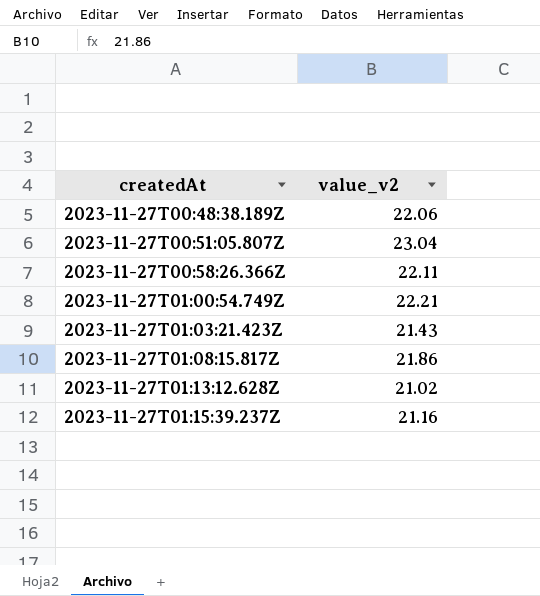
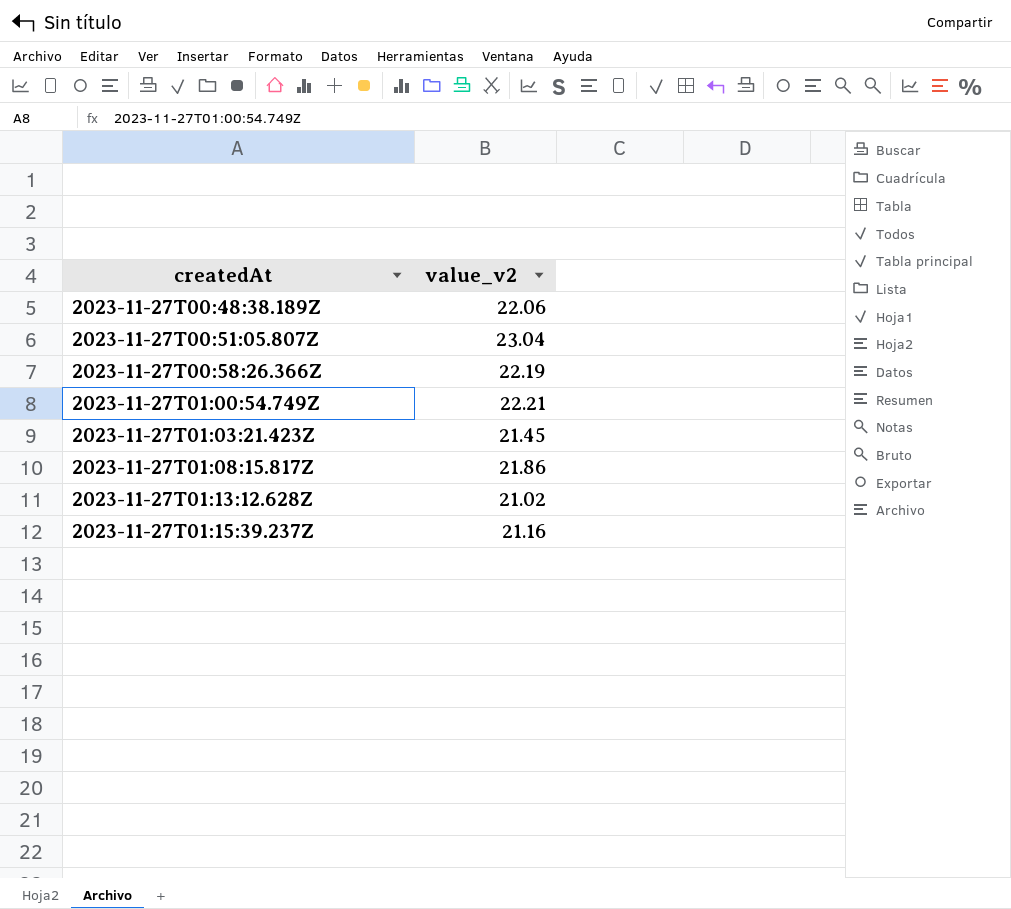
2023-11-27T00:58:26.366Z | value_v2: 22.11 -> 22.19
2023-11-27T01:03:21.423Z | value_v2: 21.43 -> 21.45

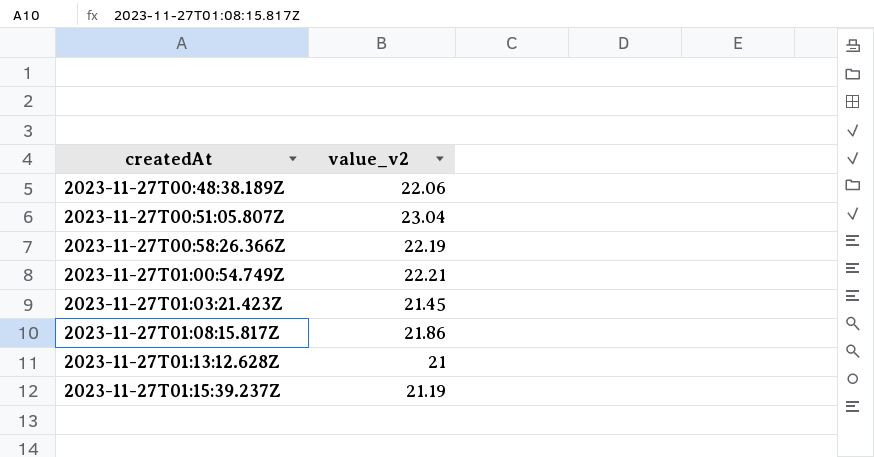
2023-11-27T01:13:12.628Z | value_v2: 21.02 -> 21
2023-11-27T01:15:39.237Z | value_v2: 21.16 -> 21.19

